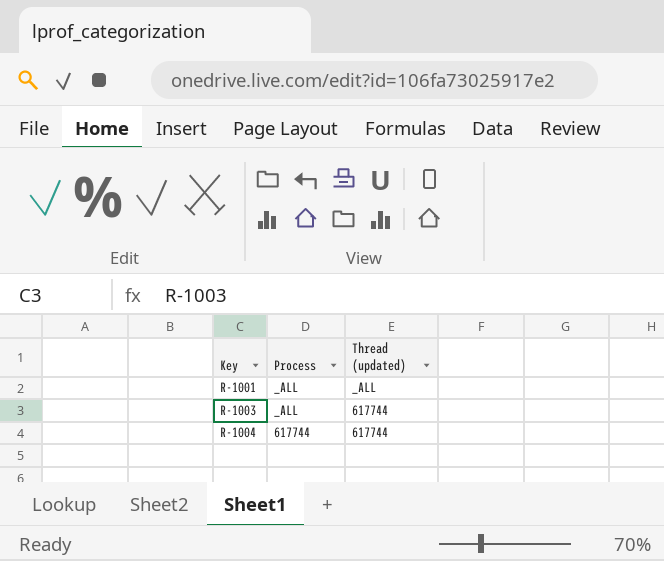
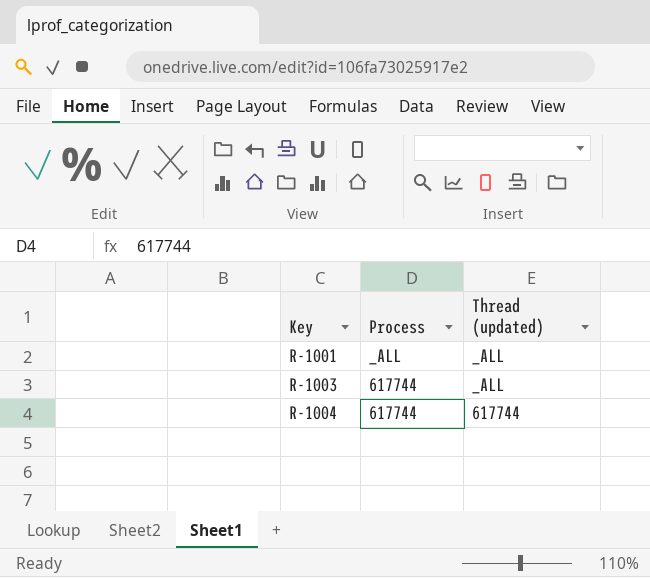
R-1003 | Process: _ALL -> 617744
R-1003 | Thread (updated): 617744 -> _ALL

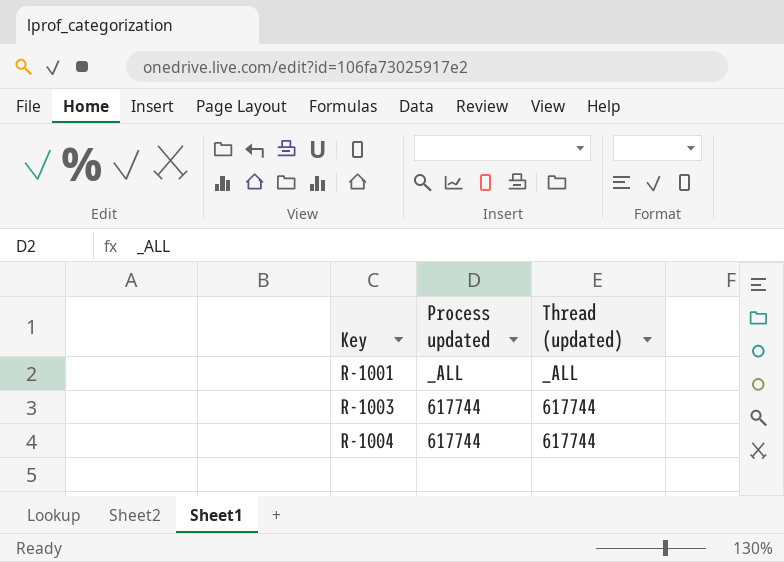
column name: Process -> Process updated
R-1003 | Thread (updated): _ALL -> 617744

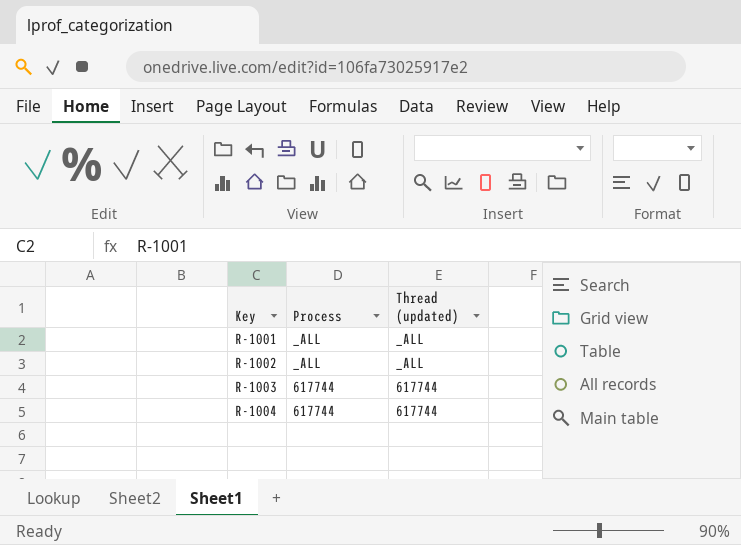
column name: Process updated -> Process
row R-1002: none -> _ALL | _ALL

